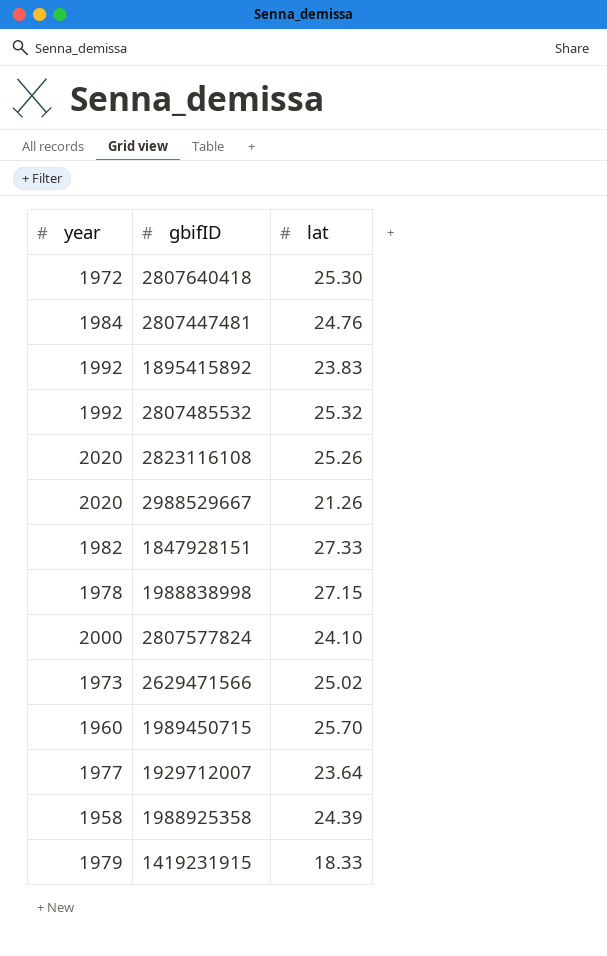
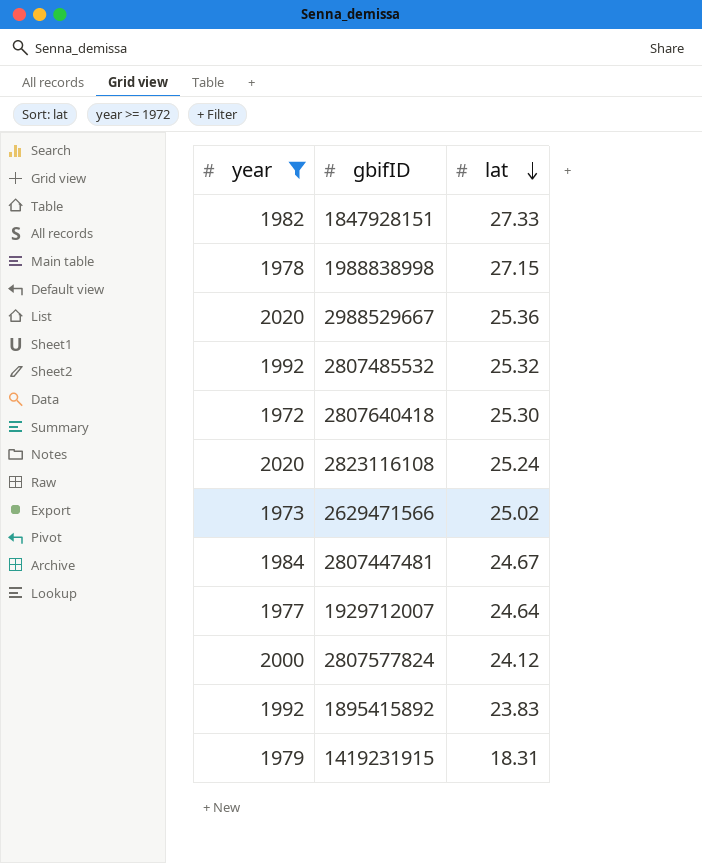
filter: none -> year >= 1972
row order: none -> lat descending
2988529667 | lat: 21.26 -> 25.36
2823116108 | lat: 25.26 -> 25.24
2807447481 | lat: 24.76 -> 24.67
1929712007 | lat: 23.64 -> 24.64
2807577824 | lat: 24.10 -> 24.12
1419231915 | lat: 18.33 -> 18.31

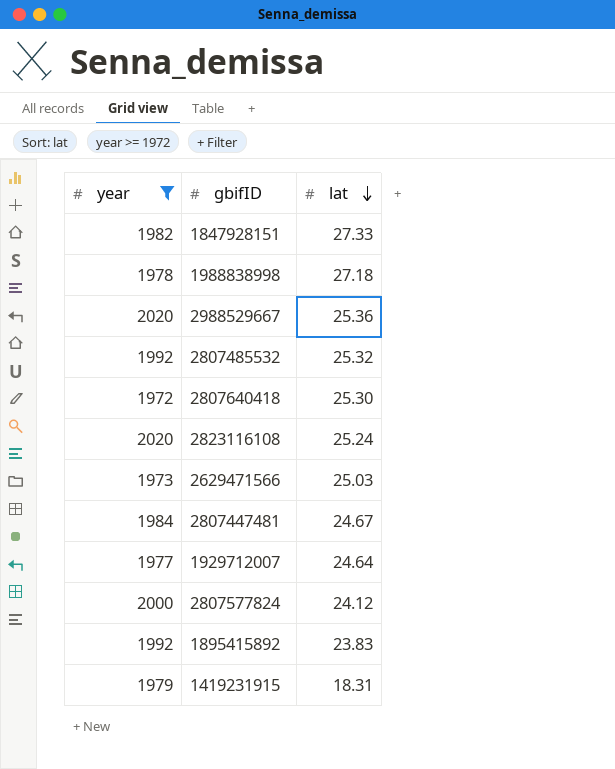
1988838998 | lat: 27.15 -> 27.18
2629471566 | lat: 25.02 -> 25.03

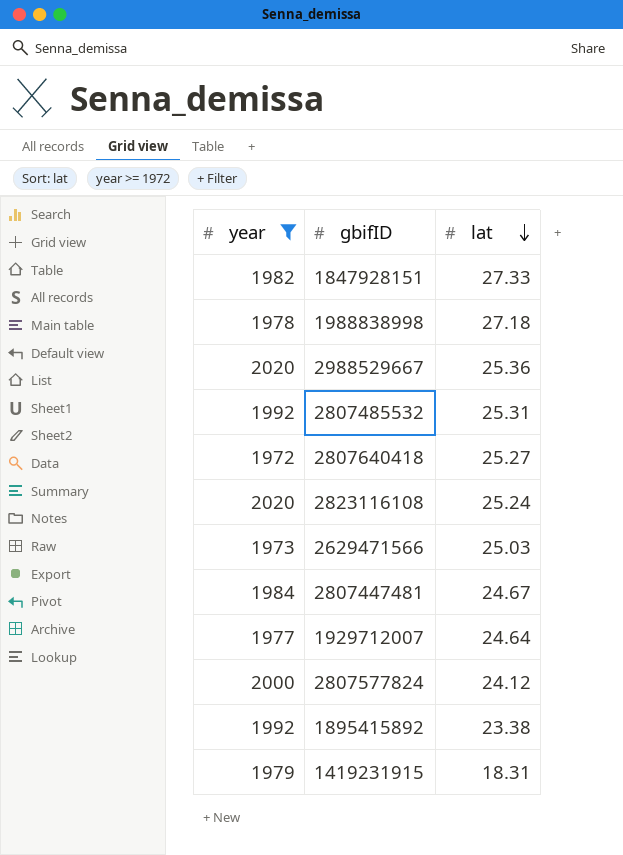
2807485532 | lat: 25.32 -> 25.31
2807640418 | lat: 25.30 -> 25.27
1895415892 | lat: 23.83 -> 23.38

